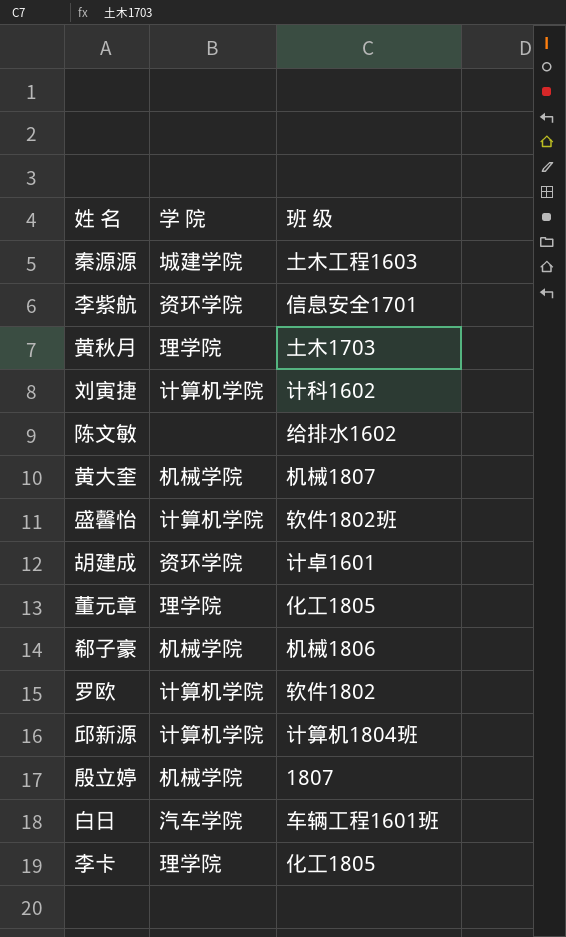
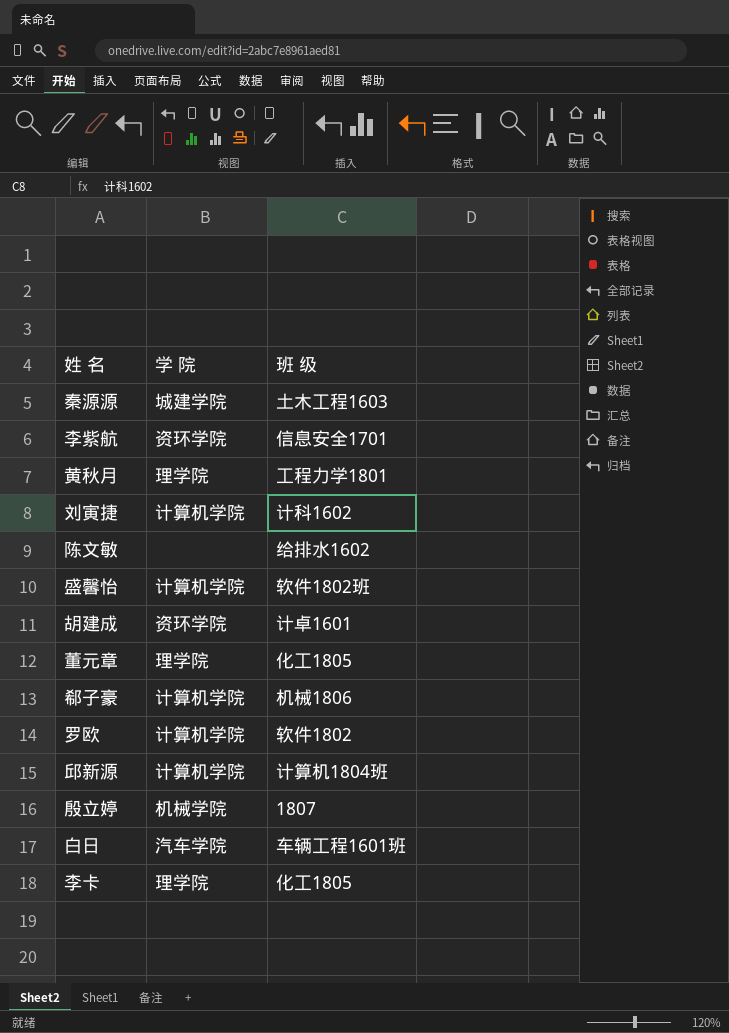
row 黄大奎: 机械学院 | 机械1807 -> none
黄秋月 | 班 级: 土木1703 -> 工程力学1801
郗子豪 | 学 院: 机械学院 -> 计算机学院

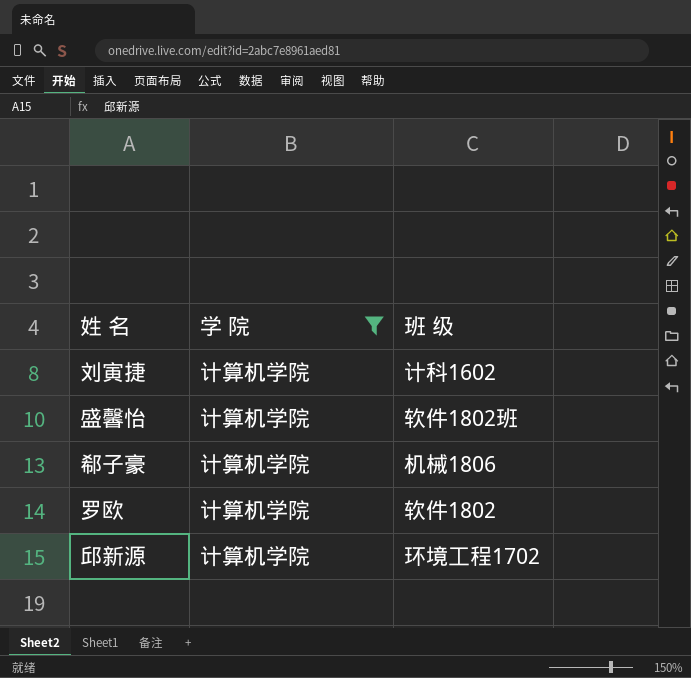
filter: none -> 学 院 = 计算机学院
邱新源 | 班 级: 计算机1804班 -> 环境工程1702

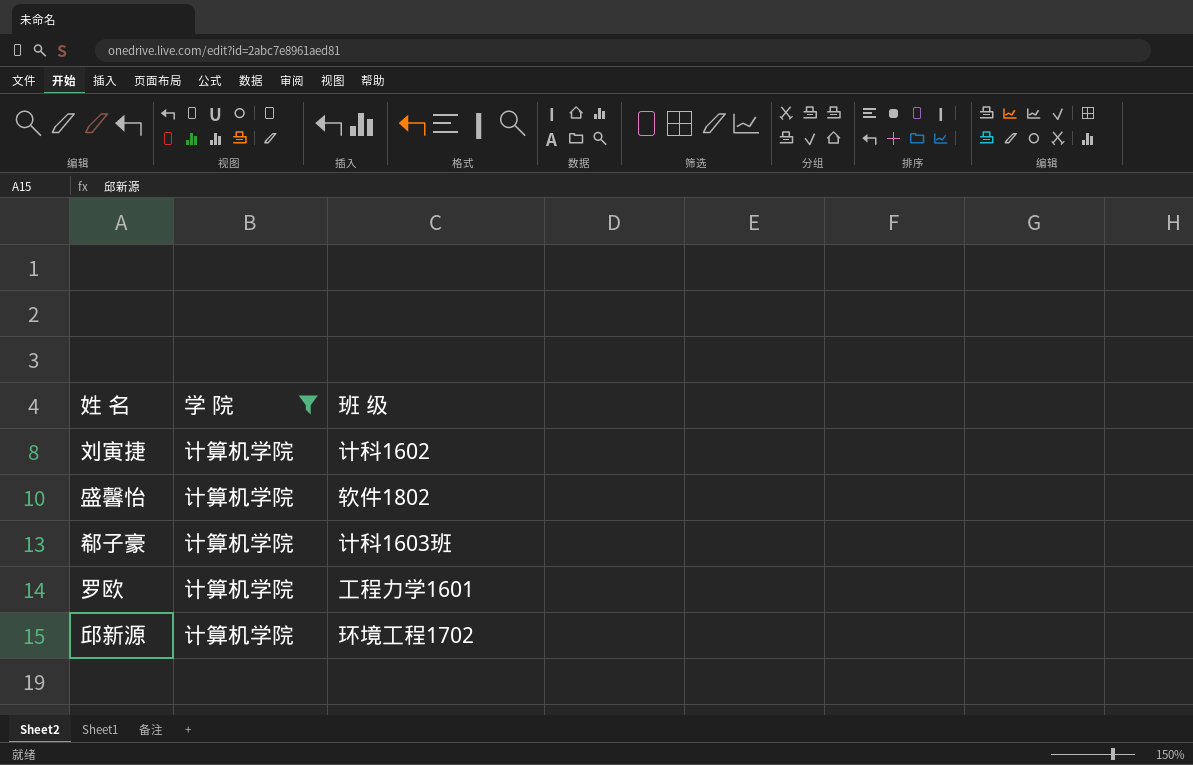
盛馨怡 | 班 级: 软件1802班 -> 软件1802
郗子豪 | 班 级: 机械1806 -> 计科1603班
罗欧 | 班 级: 软件1802 -> 工程力学1601

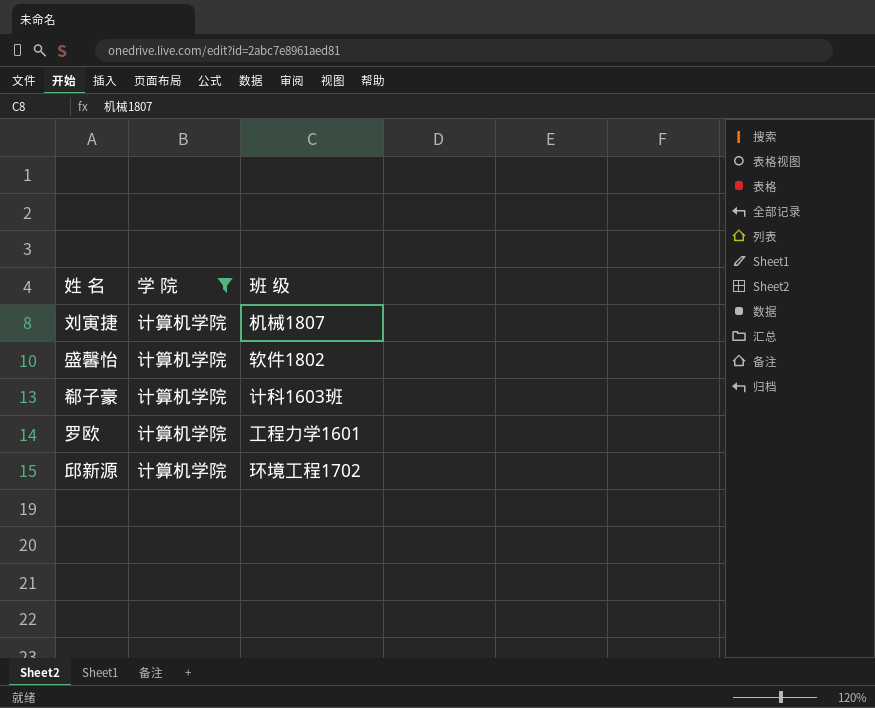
刘寅捷 | 班 级: 计科1602 -> 机械1807

